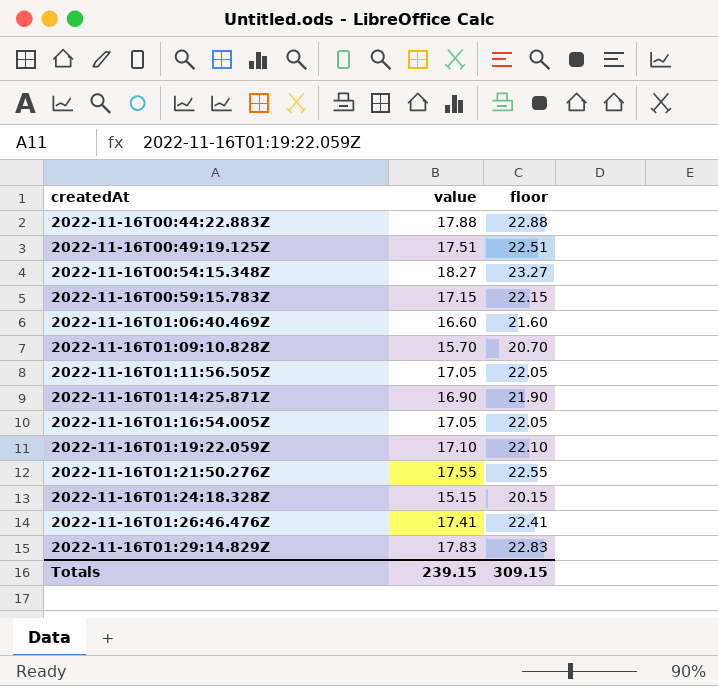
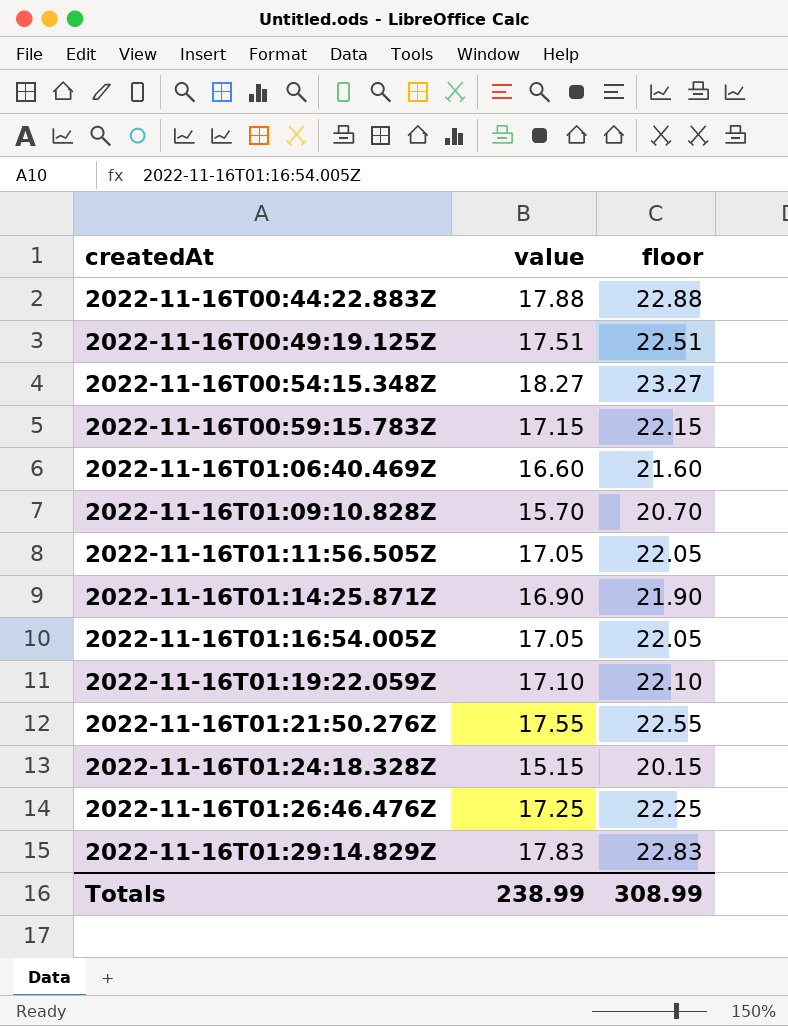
2022-11-16T01:26:46.476Z | value: 17.41 -> 17.25
2022-11-16T01:26:46.476Z | floor: 22.41 -> 22.25
Totals | value: 239.15 -> 238.99
Totals | floor: 309.15 -> 308.99

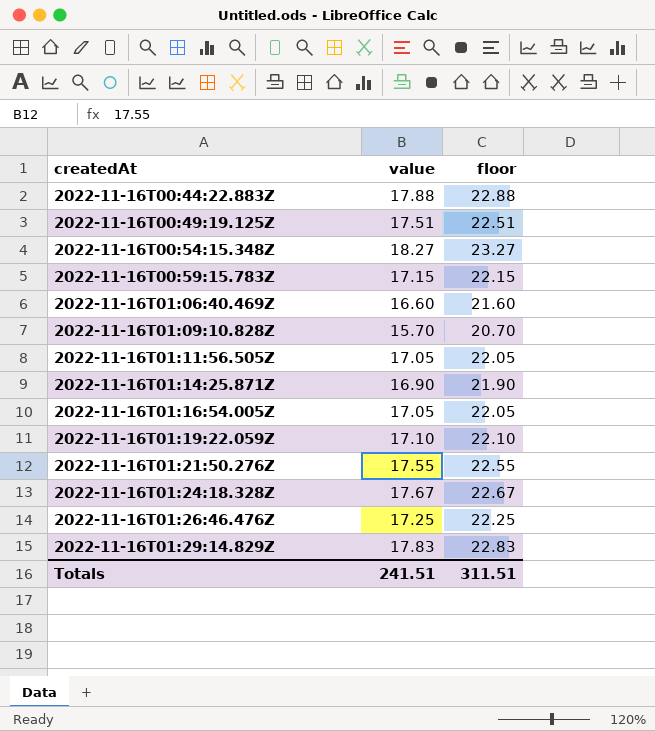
2022-11-16T01:24:18.328Z | value: 15.15 -> 17.67
2022-11-16T01:24:18.328Z | floor: 20.15 -> 22.67
Totals | value: 238.99 -> 241.51
Totals | floor: 308.99 -> 311.51

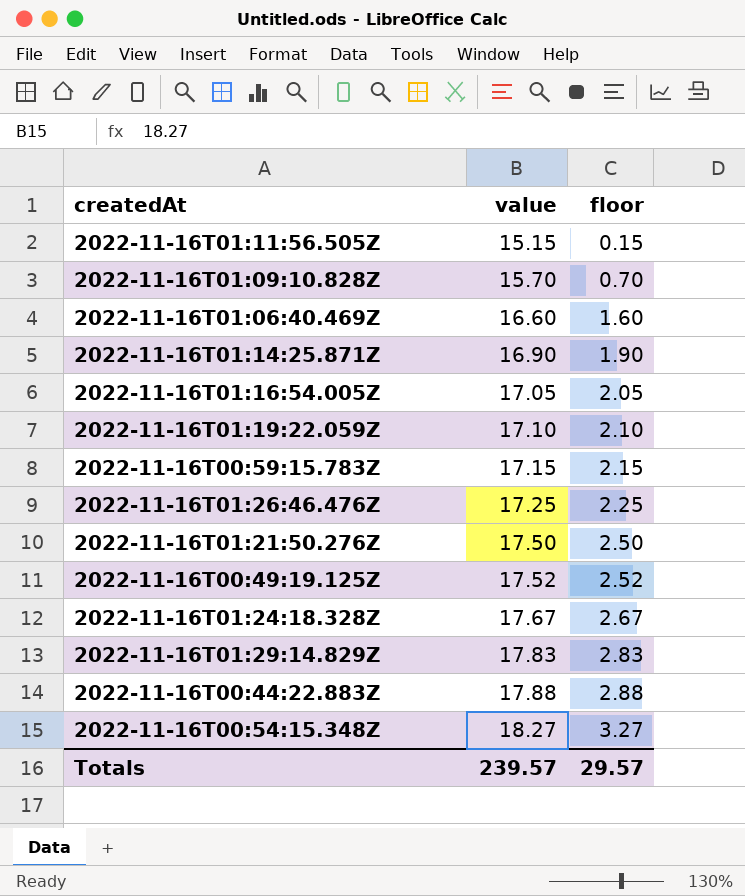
row order: createdAt ascending -> value ascending
column floor | formula: [value] + 5 -> [value] - 15
2022-11-16T01:11:56.505Z | value: 17.05 -> 15.15
2022-11-16T01:21:50.276Z | value: 17.55 -> 17.50
2022-11-16T00:49:19.125Z | value: 17.51 -> 17.52
Totals | value: 241.51 -> 239.57
Totals | floor: 311.51 -> 29.57

